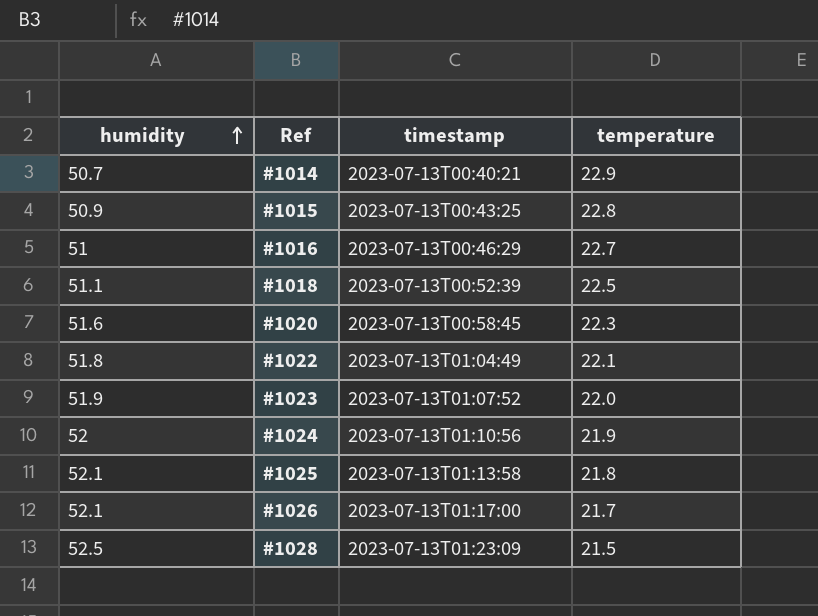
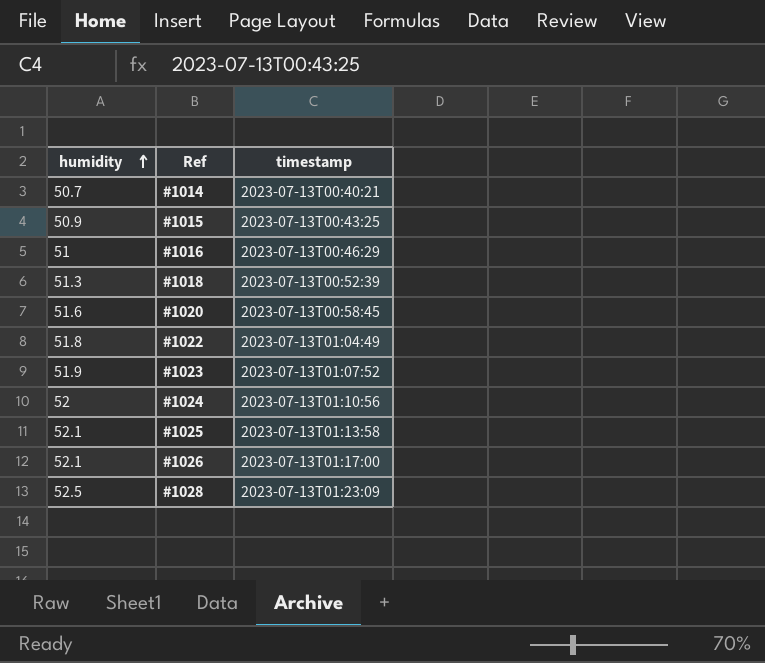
column temperature | position: 4 -> none
#1018 | humidity: 51.1 -> 51.3

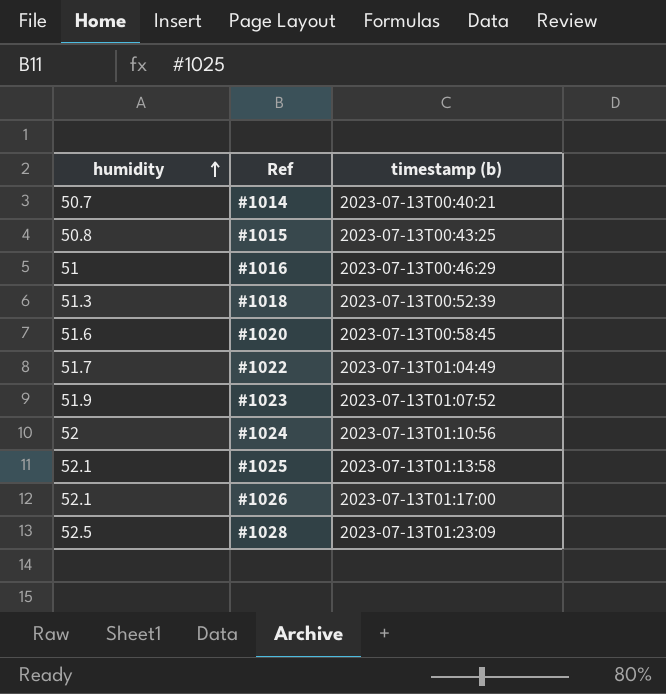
column name: timestamp -> timestamp (b)
#1015 | humidity: 50.9 -> 50.8
#1022 | humidity: 51.8 -> 51.7

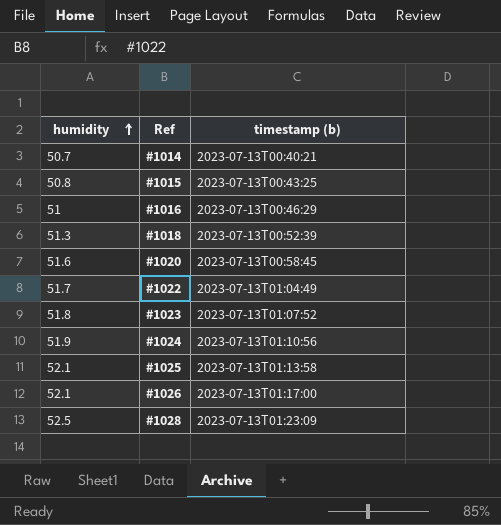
#1023 | humidity: 51.9 -> 51.8
#1024 | humidity: 52 -> 51.9

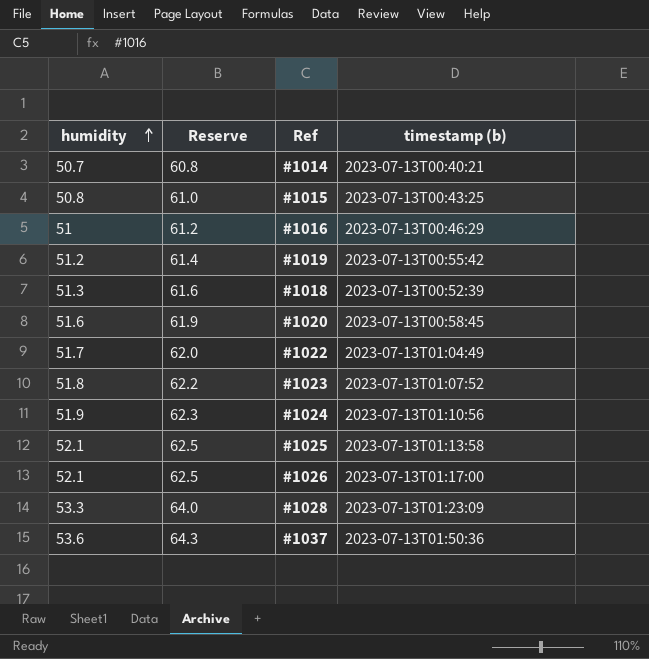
column Reserve | formula: none -> [humidity] * 1.2
row #1019: none -> 51.2 | 61.4 | 2023-07-13T00:55:42
#1028 | humidity: 52.5 -> 53.3
row #1037: none -> 53.6 | 64.3 | 2023-07-13T01:50:36

